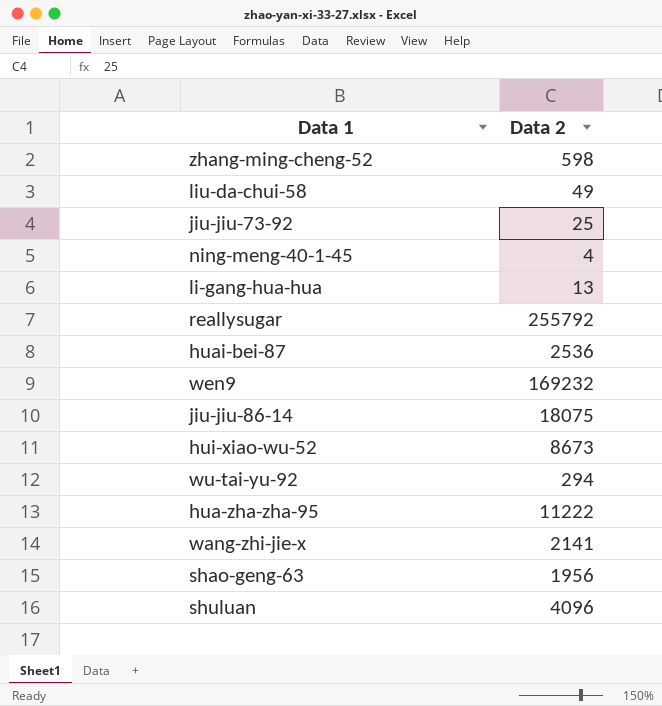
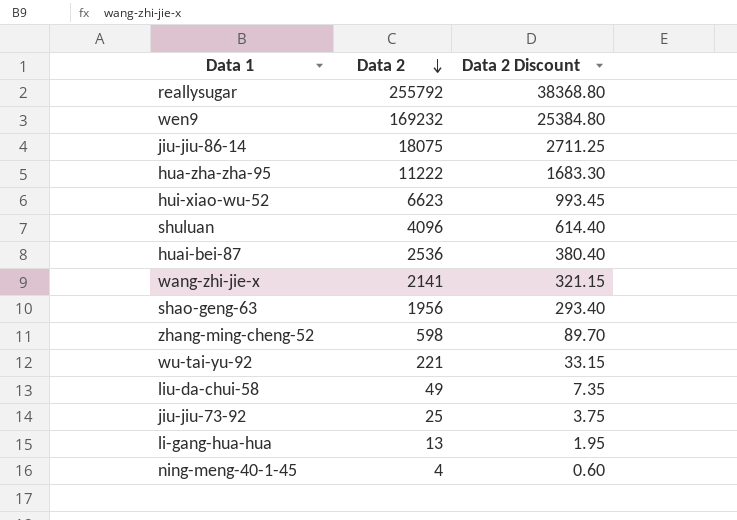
row order: none -> Data 2 descending
column Data 2 Discount | formula: none -> [Data 2] * 0.15
hui-xiao-wu-52 | Data 2: 8673 -> 6623
wu-tai-yu-92 | Data 2: 294 -> 221

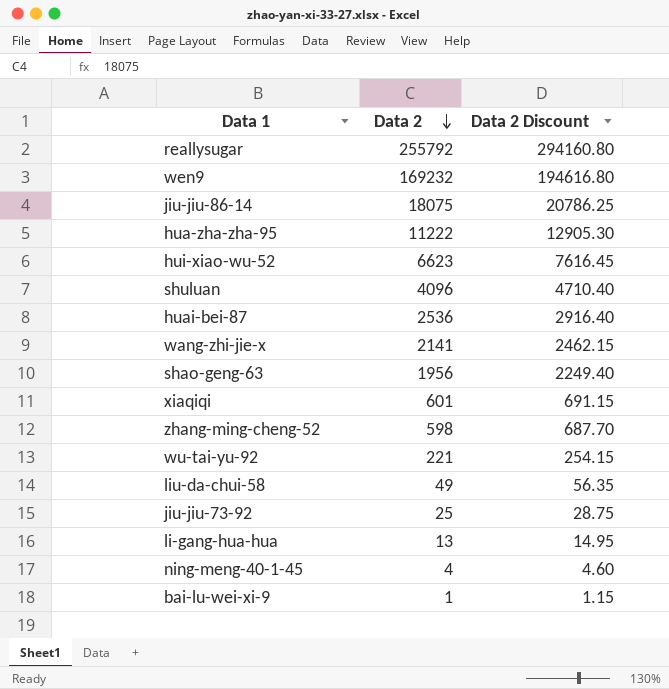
column Data 2 Discount | formula: [Data 2] * 0.15 -> [Data 2] * 1.15
row xiaqiqi: none -> 601 | 691.15
row bai-lu-wei-xi-9: none -> 1 | 1.15

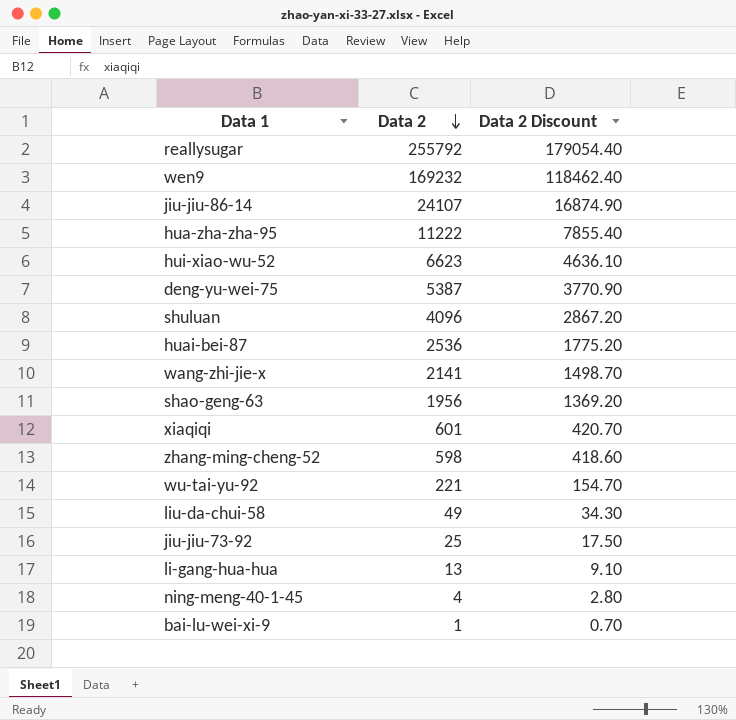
column Data 2 Discount | formula: [Data 2] * 1.15 -> [Data 2] * 0.7
jiu-jiu-86-14 | Data 2: 18075 -> 24107
row deng-yu-wei-75: none -> 5387 | 3770.90

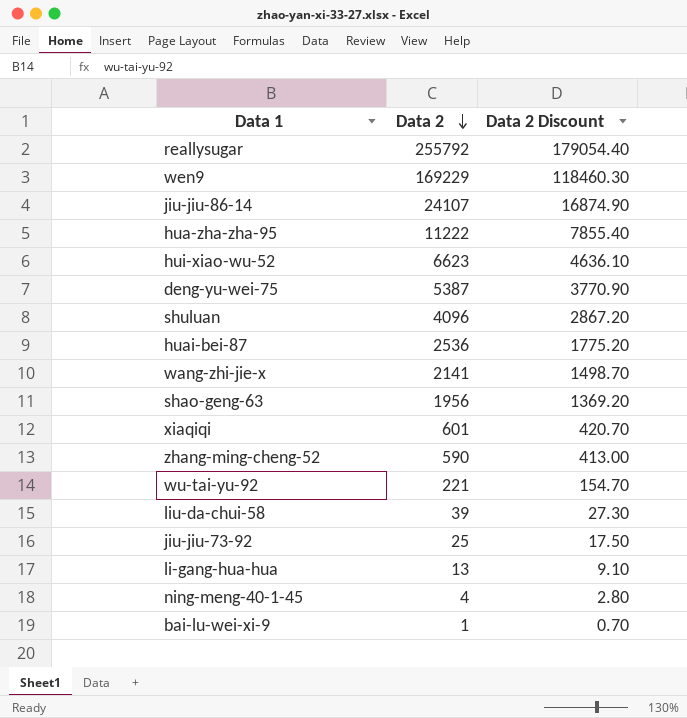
wen9 | Data 2: 169232 -> 169229
wen9 | Data 2 Discount: 118462.40 -> 118460.30
zhang-ming-cheng-52 | Data 2: 598 -> 590
zhang-ming-cheng-52 | Data 2 Discount: 418.60 -> 413.00
liu-da-chui-58 | Data 2: 49 -> 39
liu-da-chui-58 | Data 2 Discount: 34.30 -> 27.30

